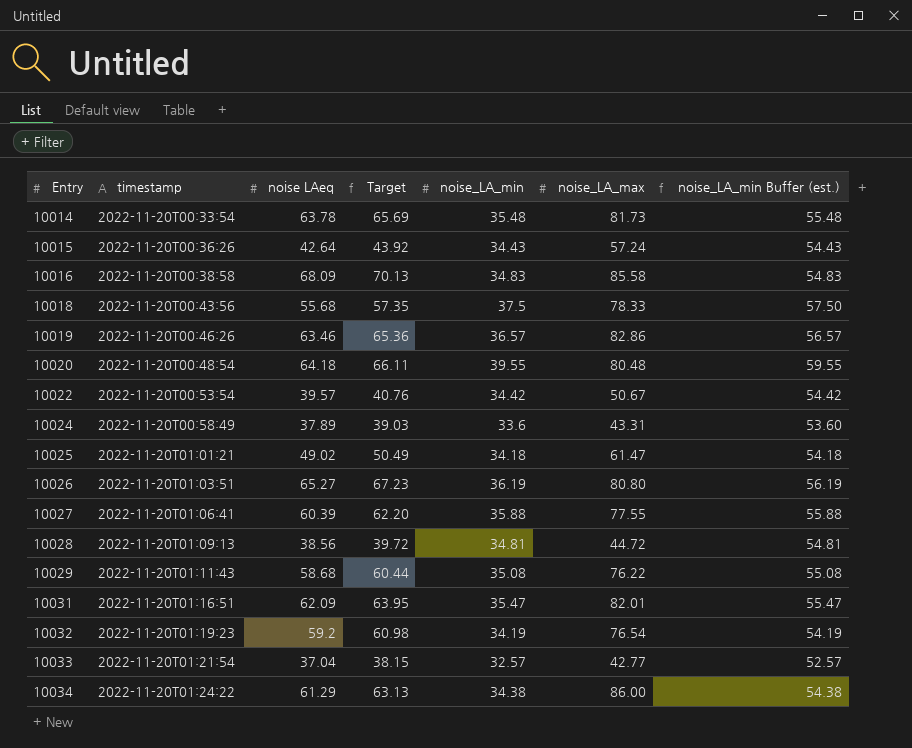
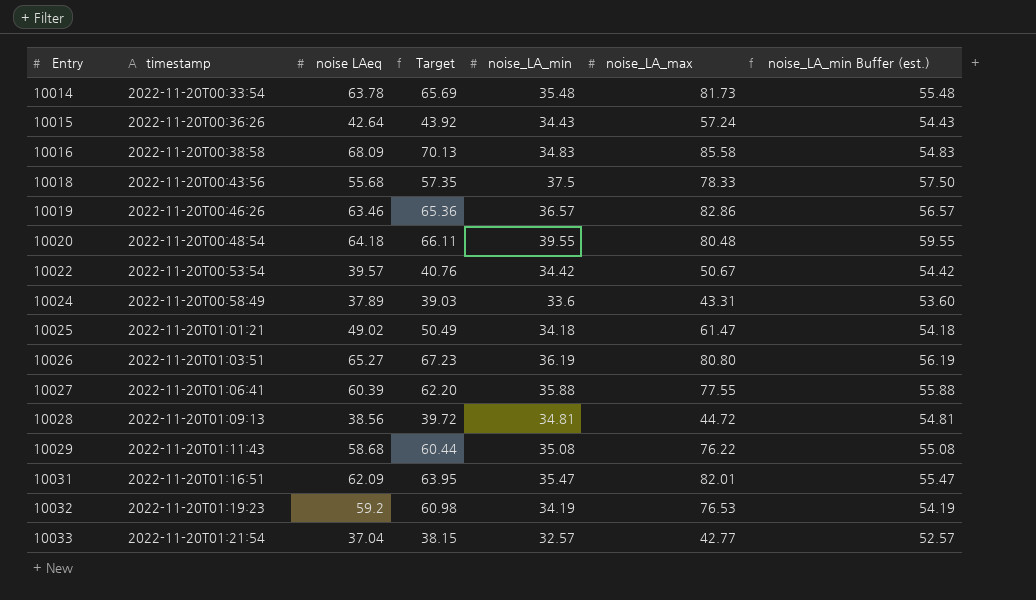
row 10034: 2022-11-20T01:24:22 | 61.29 | 63.13 | 34.38 | 86.00 | 54.38 -> none
10032 | noise_LA_max: 76.54 -> 76.53

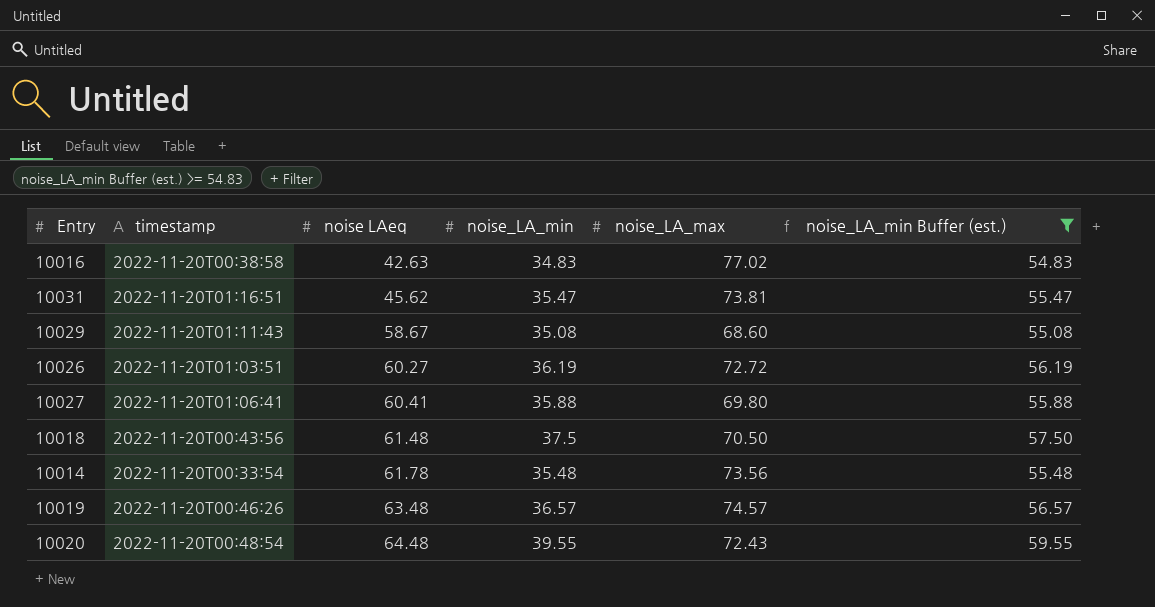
filter: none -> noise_LA_min Buffer (est.) >= 54.83
row order: Entry ascending -> noise LAeq ascending
column Target | formula: [noise LAeq] * 1.03 -> none
10016 | noise LAeq: 68.09 -> 42.63
10016 | noise_LA_max: 85.58 -> 77.02
10031 | noise LAeq: 62.09 -> 45.62
10031 | noise_LA_max: 82.01 -> 73.81
10029 | noise LAeq: 58.68 -> 58.67
10029 | noise_LA_max: 76.22 -> 68.60
10026 | noise LAeq: 65.27 -> 60.27
10026 | noise_LA_max: 80.80 -> 72.72
10027 | noise LAeq: 60.39 -> 60.41
10027 | noise_LA_max: 77.55 -> 69.80
10018 | noise LAeq: 55.68 -> 61.48
10018 | noise_LA_max: 78.33 -> 70.50
10014 | noise LAeq: 63.78 -> 61.78
10014 | noise_LA_max: 81.73 -> 73.56
10019 | noise LAeq: 63.46 -> 63.48
10019 | noise_LA_max: 82.86 -> 74.57
10020 | noise LAeq: 64.18 -> 64.48
10020 | noise_LA_max: 80.48 -> 72.43

